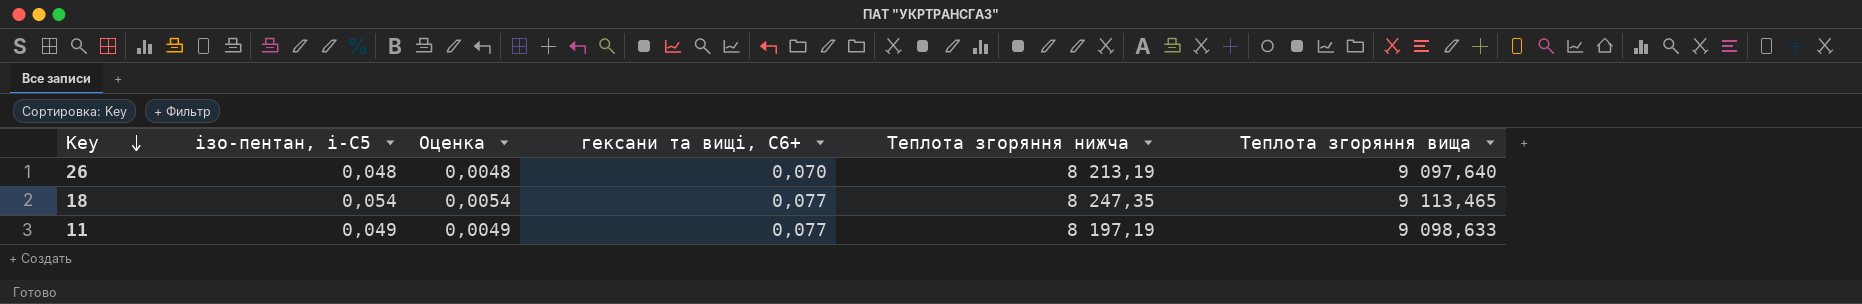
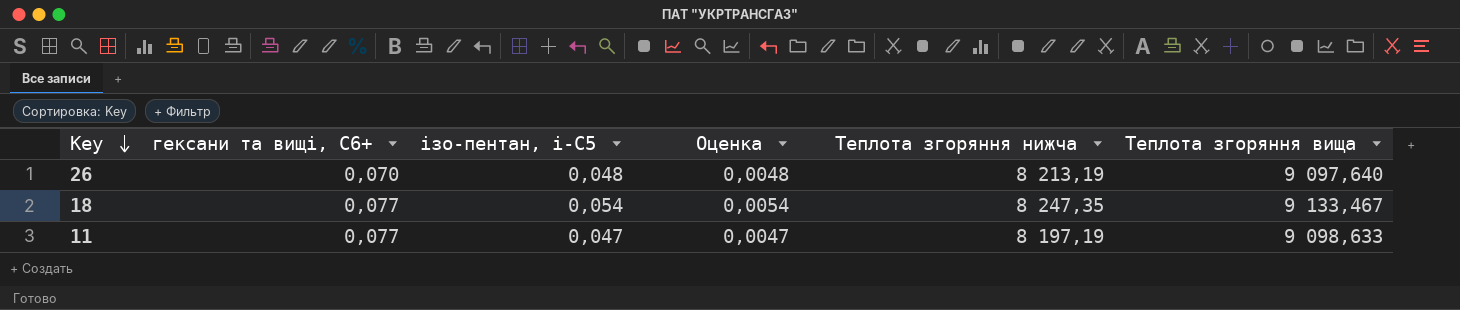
column гексани та вищі, С6+ | position: 4 -> 2
18 | Теплота згоряння вища: 9 113,465 -> 9 133,467
11 | ізо-пентан, і-С5: 0,049 -> 0,047
11 | Оценка: 0,0049 -> 0,0047

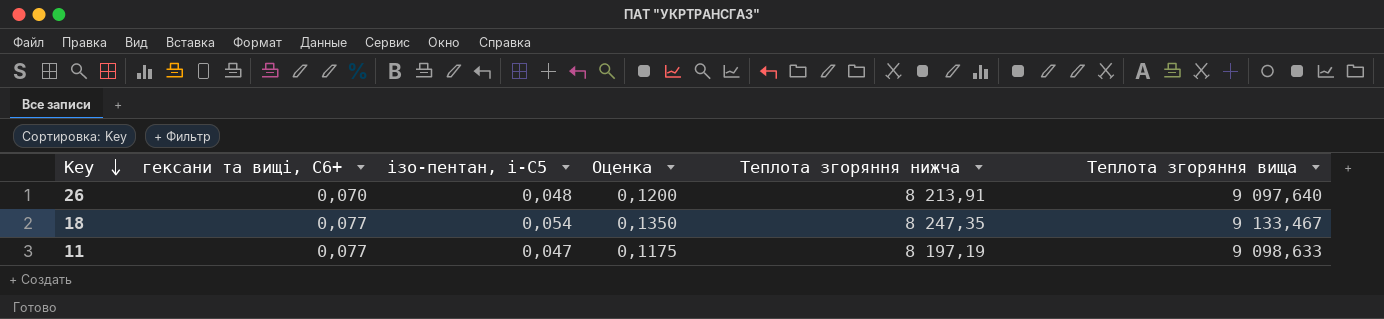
column Оценка | formula: [ізо-пентан, і-С5] * 0,1 -> [ізо-пентан, і-С5] * 2,5
26 | Теплота згоряння нижча: 8 213,19 -> 8 213,91

